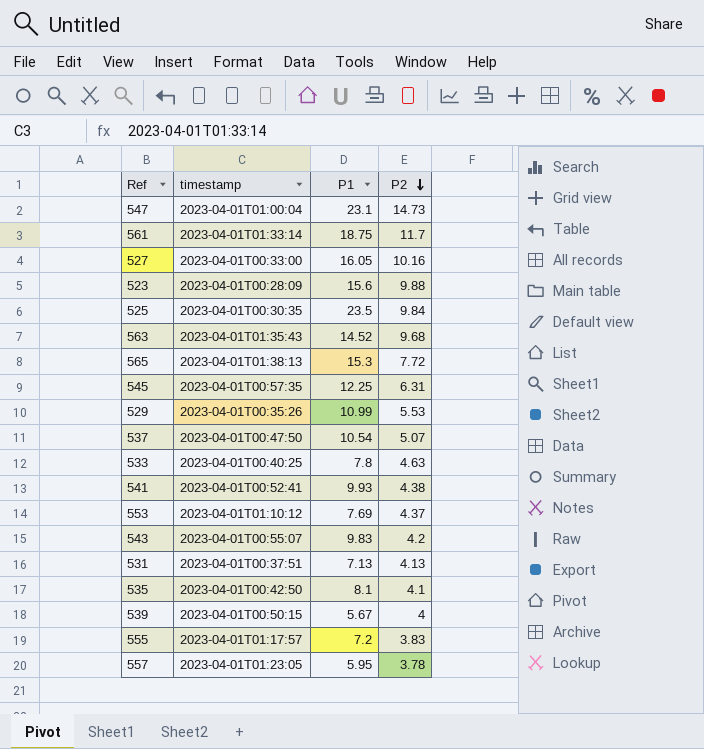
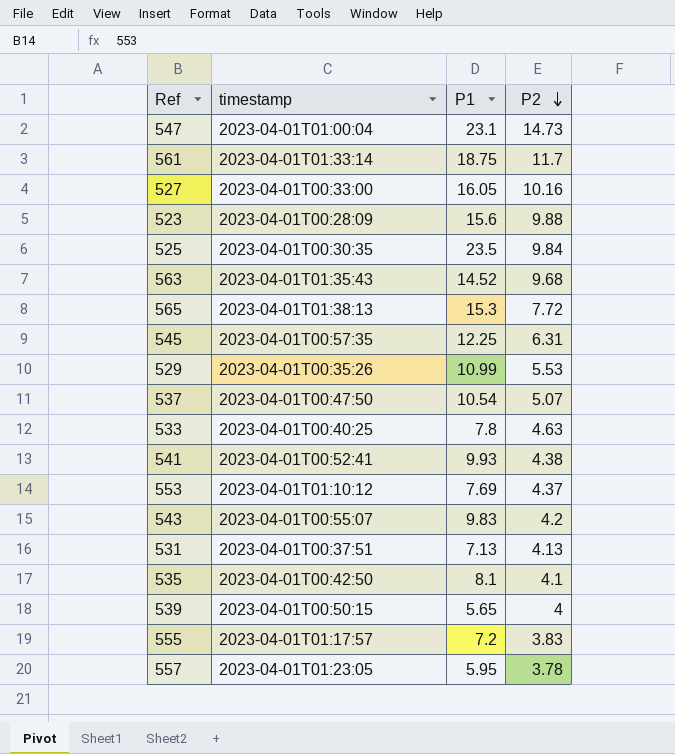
539 | P1: 5.67 -> 5.65

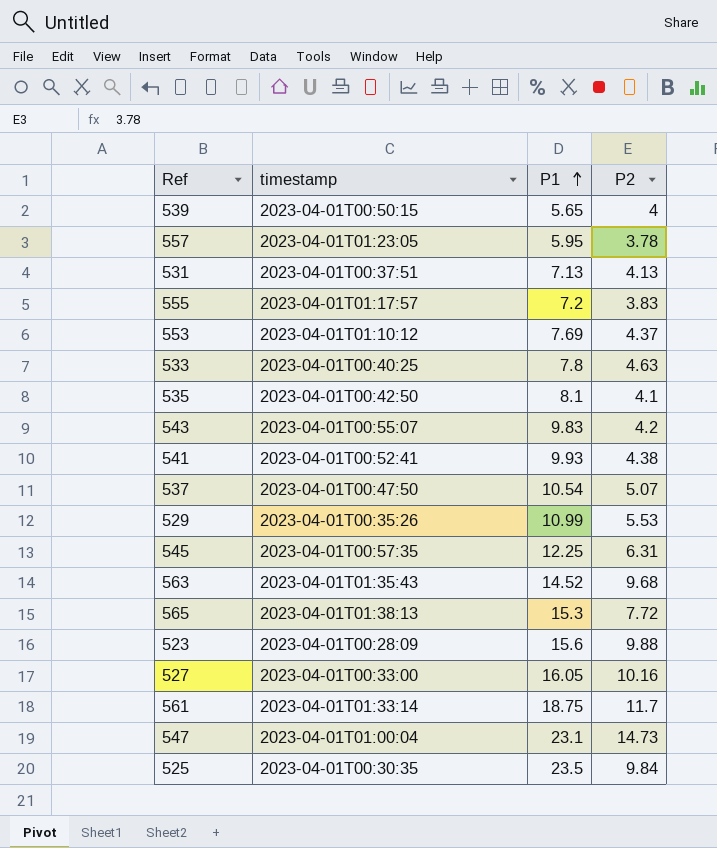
row order: P2 descending -> P1 ascending

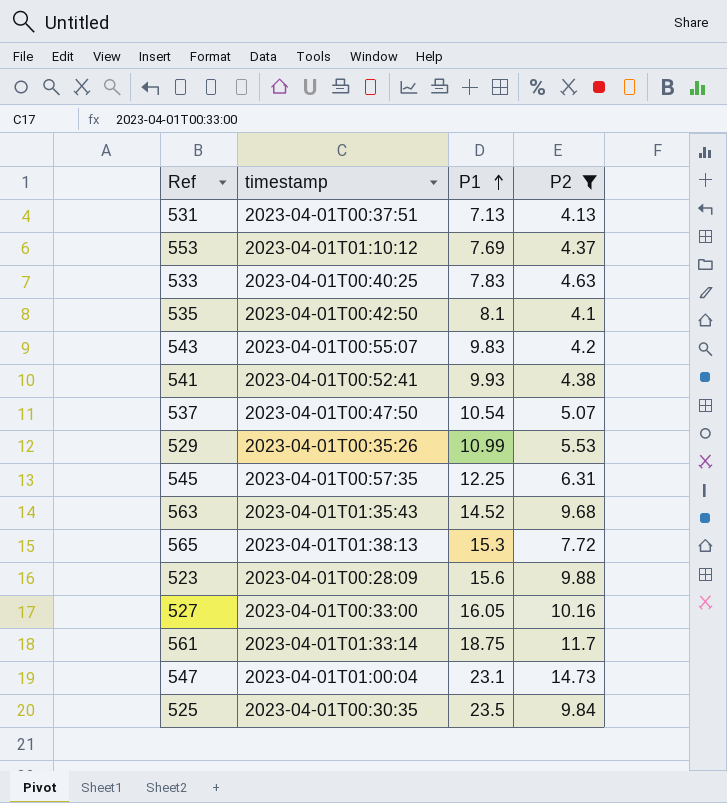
filter: none -> P2 >= 4.1
533 | P1: 7.8 -> 7.83

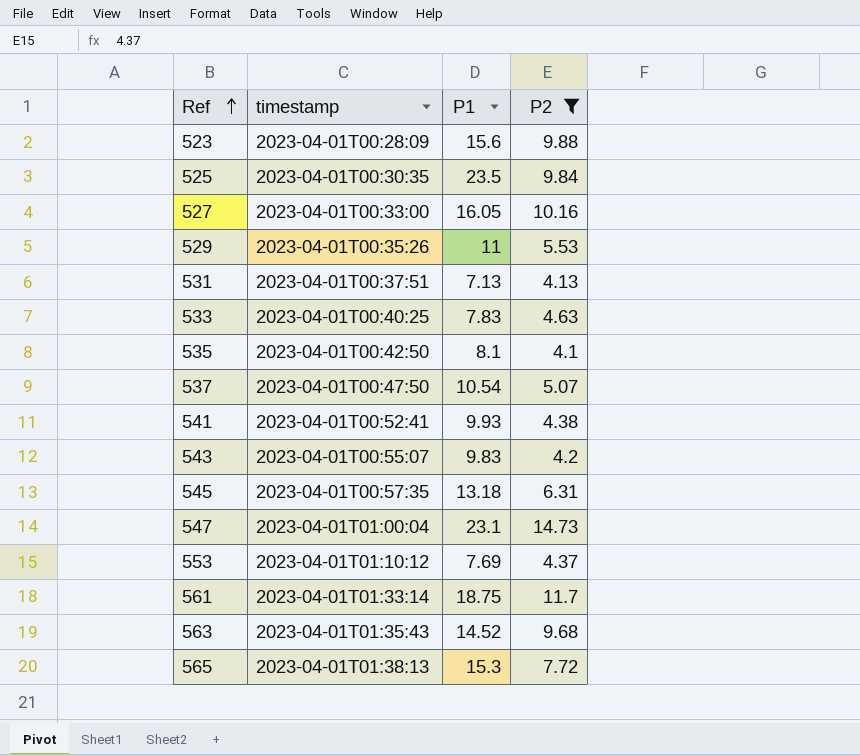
row order: P1 ascending -> Ref ascending
529 | P1: 10.99 -> 11
545 | P1: 12.25 -> 13.18

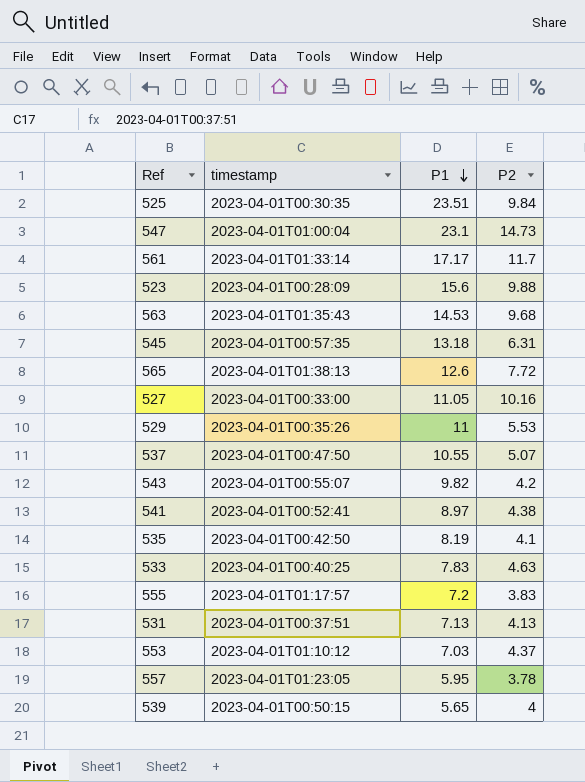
filter: P2 >= 4.1 -> none
row order: Ref ascending -> P1 descending
525 | P1: 23.5 -> 23.51
561 | P1: 18.75 -> 17.17
563 | P1: 14.52 -> 14.53
565 | P1: 15.3 -> 12.6
527 | P1: 16.05 -> 11.05
537 | P1: 10.54 -> 10.55
543 | P1: 9.83 -> 9.82
541 | P1: 9.93 -> 8.97
535 | P1: 8.1 -> 8.19
553 | P1: 7.69 -> 7.03

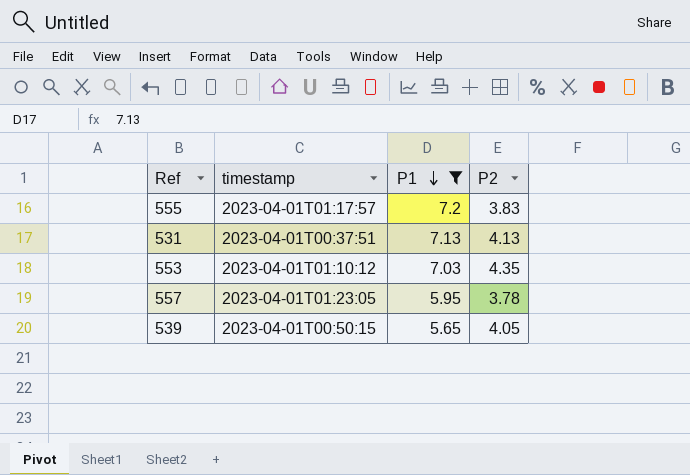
filter: none -> P1 <= 7.2
553 | P2: 4.37 -> 4.35
539 | P2: 4 -> 4.05

